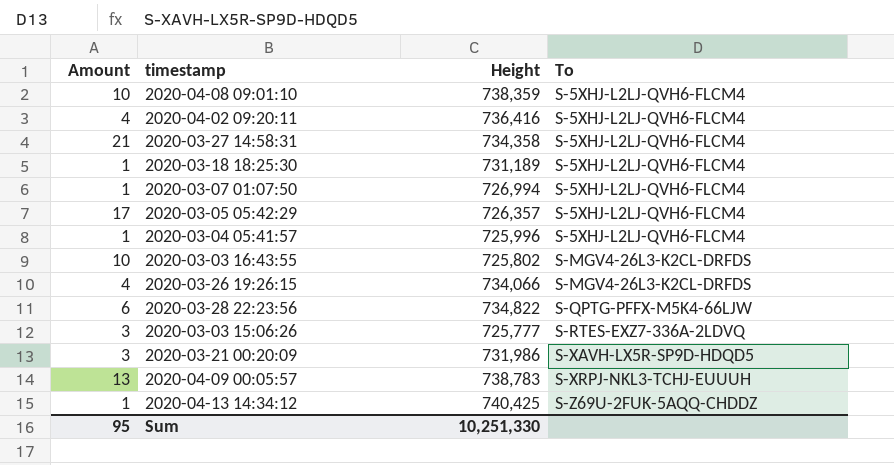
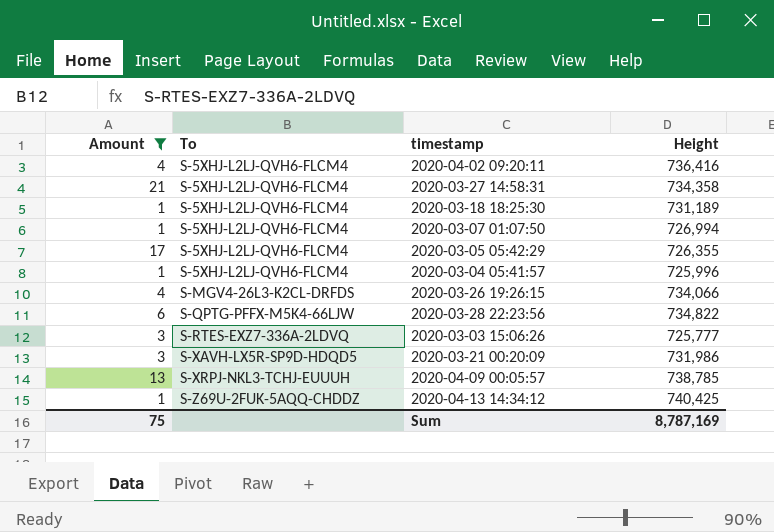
filter: none -> Amount != 10
column To | position: 4 -> 2
2020-03-05 05:42:29 | Height: 726,357 -> 726,355
2020-04-09 00:05:57 | Height: 738,783 -> 738,785
Sum | Amount: 95 -> 75
Sum | Height: 10,251,330 -> 8,787,169

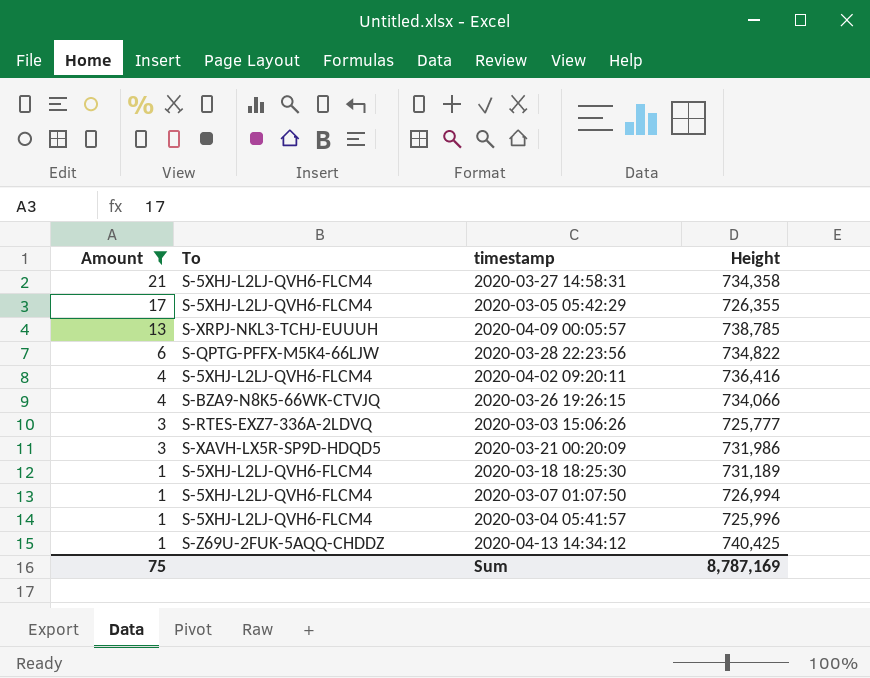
row order: To ascending -> Amount descending
2020-03-26 19:26:15 | To: S-MGV4-26L3-K2CL-DRFDS -> S-BZA9-N8K5-66WK-CTVJQ

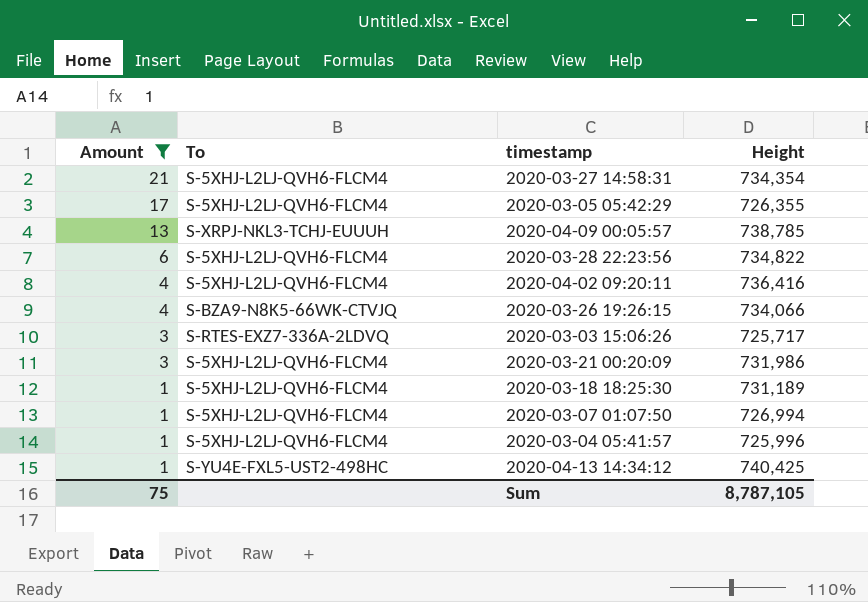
2020-03-27 14:58:31 | Height: 734,358 -> 734,354
2020-03-28 22:23:56 | To: S-QPTG-PFFX-M5K4-66LJW -> S-5XHJ-L2LJ-QVH6-FLCM4
2020-03-03 15:06:26 | Height: 725,777 -> 725,717
2020-03-21 00:20:09 | To: S-XAVH-LX5R-SP9D-HDQD5 -> S-5XHJ-L2LJ-QVH6-FLCM4
2020-04-13 14:34:12 | To: S-Z69U-2FUK-5AQQ-CHDDZ -> S-YU4E-FXL5-UST2-498HC
Sum | Height: 8,787,169 -> 8,787,105

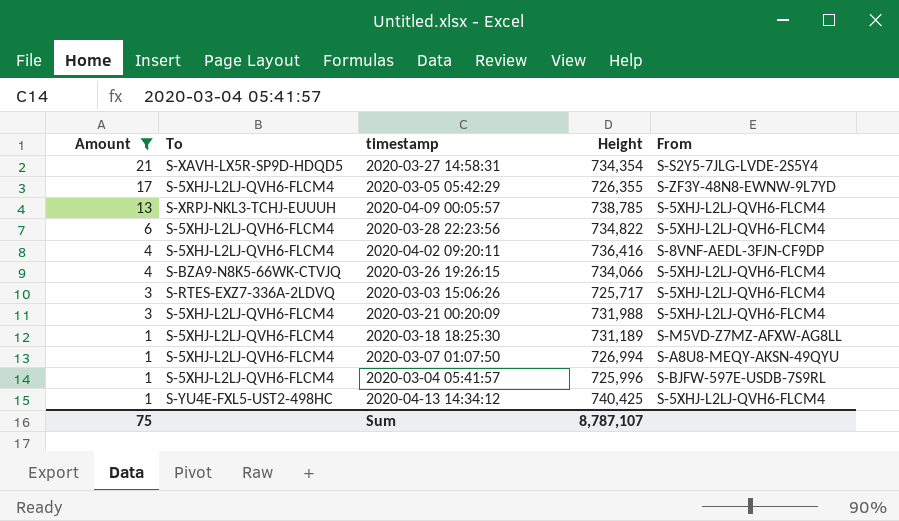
column From | position: none -> 5
2020-03-27 14:58:31 | To: S-5XHJ-L2LJ-QVH6-FLCM4 -> S-XAVH-LX5R-SP9D-HDQD5
2020-03-21 00:20:09 | Height: 731,986 -> 731,988
Sum | Height: 8,787,105 -> 8,787,107

